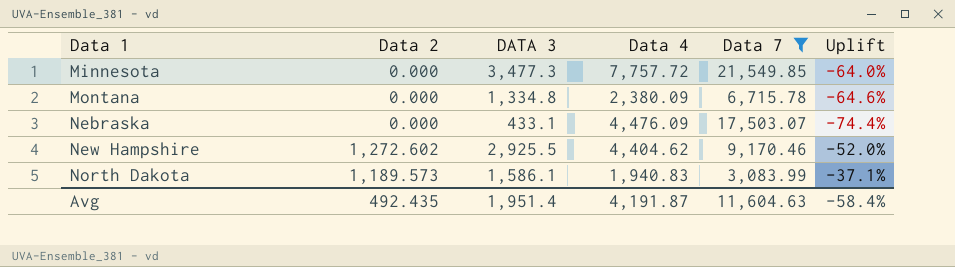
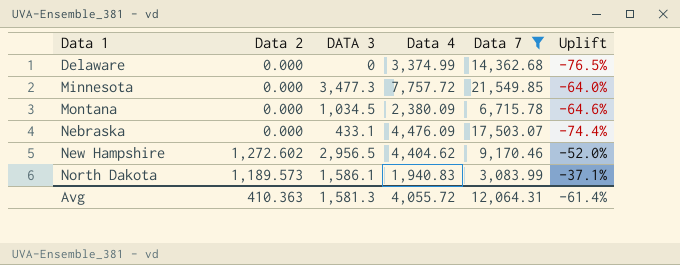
row Delaware: none -> 0.000 | 0 | 3,374.99 | 14,362.68 | -76.5%
Montana | DATA 3: 1,334.8 -> 1,034.5
New Hampshire | DATA 3: 2,925.5 -> 2,956.5
Avg | Data 2: 492.435 -> 410.363
Avg | DATA 3: 1,951.4 -> 1,581.3
Avg | Data 4: 4,191.87 -> 4,055.72
Avg | Data 7: 11,604.63 -> 12,064.31
Avg | Uplift: -58.4% -> -61.4%

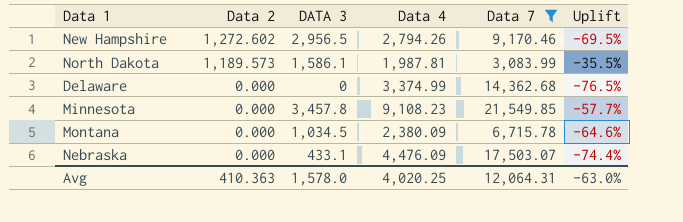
row order: Data 1 ascending -> Data 2 descending
New Hampshire | Data 4: 4,404.62 -> 2,794.26
New Hampshire | Uplift: -52.0% -> -69.5%
North Dakota | Data 4: 1,940.83 -> 1,987.81
North Dakota | Uplift: -37.1% -> -35.5%
Minnesota | DATA 3: 3,477.3 -> 3,457.8
Minnesota | Data 4: 7,757.72 -> 9,108.23
Minnesota | Uplift: -64.0% -> -57.7%
Avg | DATA 3: 1,581.3 -> 1,578.0
Avg | Data 4: 4,055.72 -> 4,020.25
Avg | Uplift: -61.4% -> -63.0%

